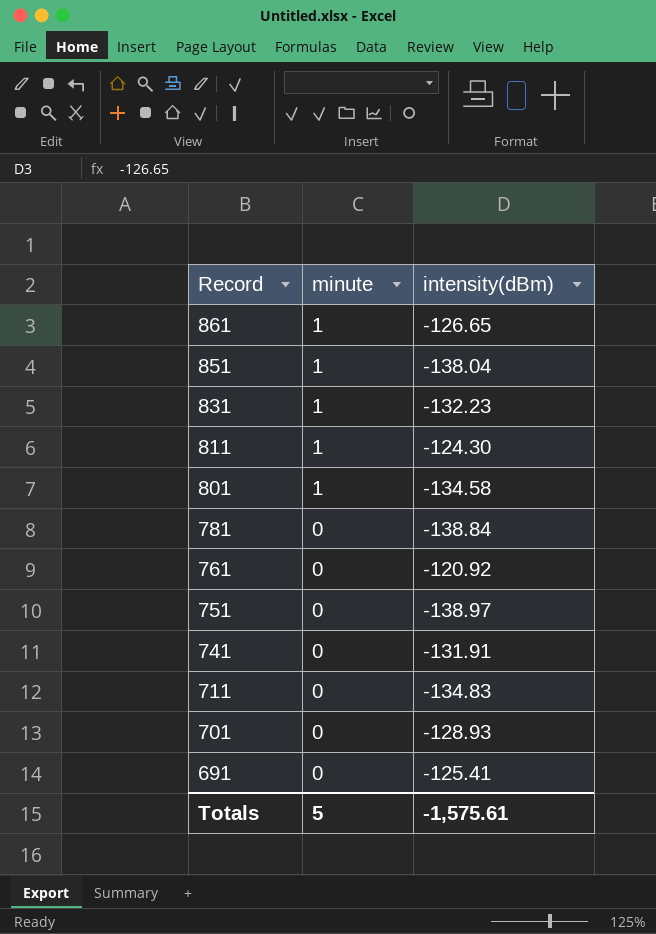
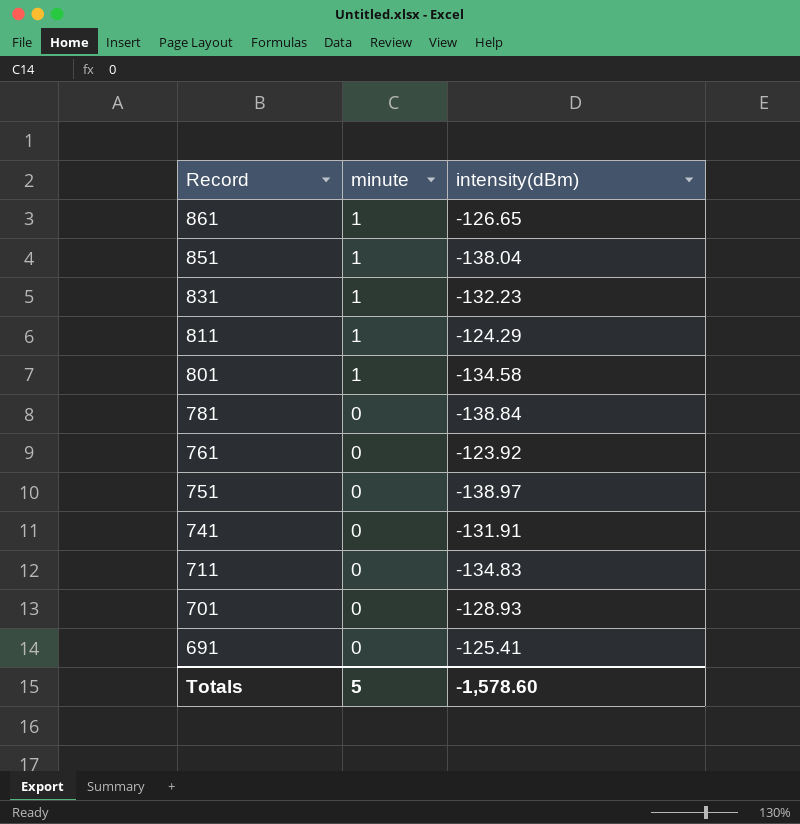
811 | intensity(dBm): -124.30 -> -124.29
761 | intensity(dBm): -120.92 -> -123.92
Totals | intensity(dBm): -1,575.61 -> -1,578.60

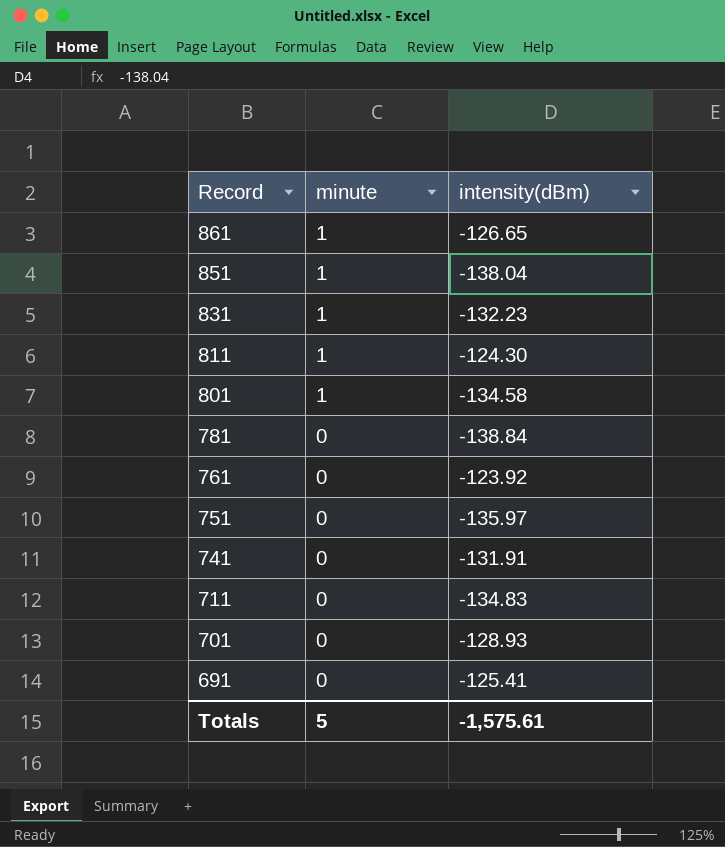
811 | intensity(dBm): -124.29 -> -124.30
751 | intensity(dBm): -138.97 -> -135.97
Totals | intensity(dBm): -1,578.60 -> -1,575.61

